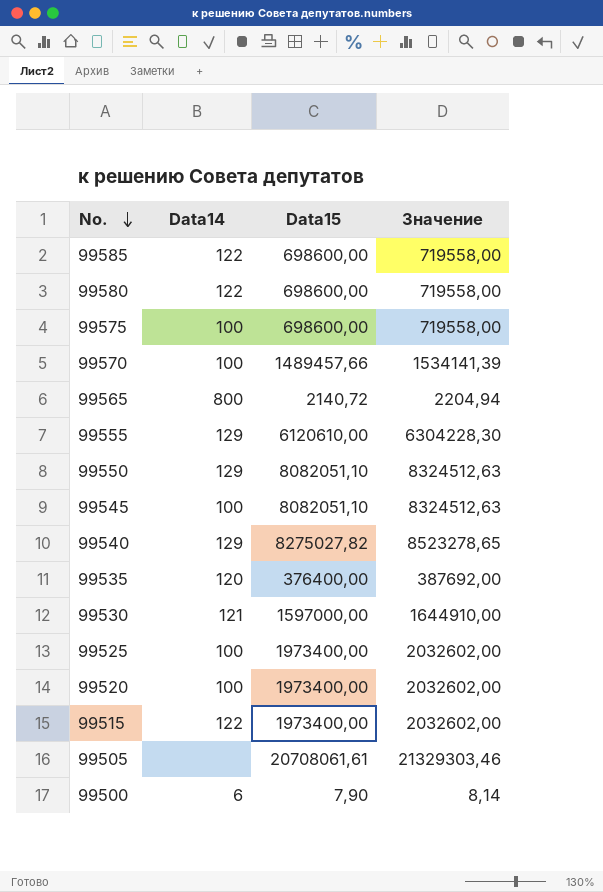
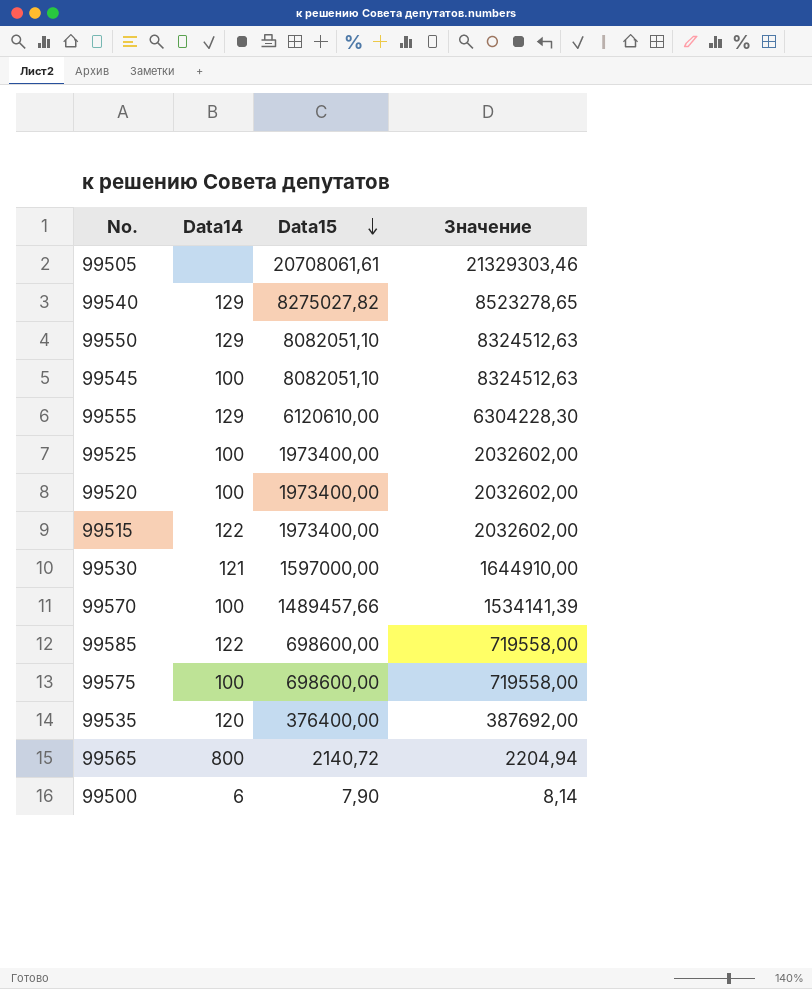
row order: No. descending -> Data15 descending
row 99580: 122 | 698600,00 | 719558,00 -> none

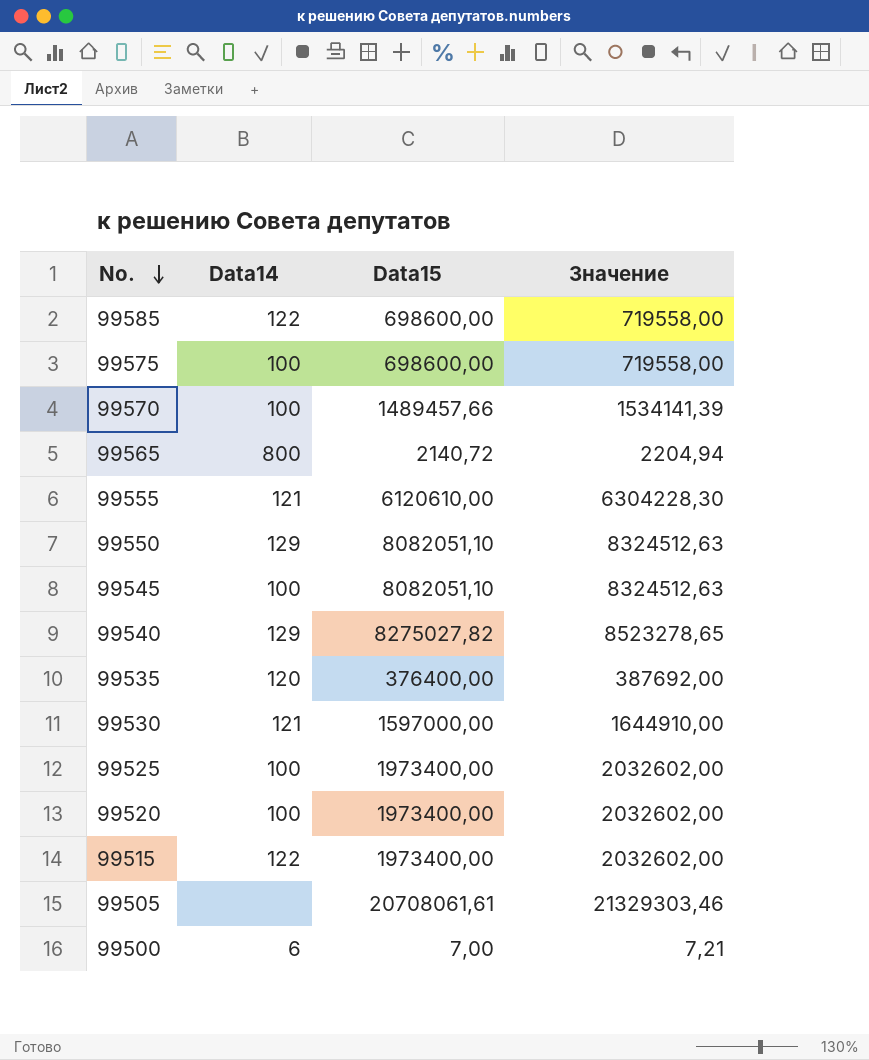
row order: Data15 descending -> No. descending
99555 | Data14: 129 -> 121
99500 | Data15: 7,90 -> 7,00
99500 | Значение: 8,14 -> 7,21

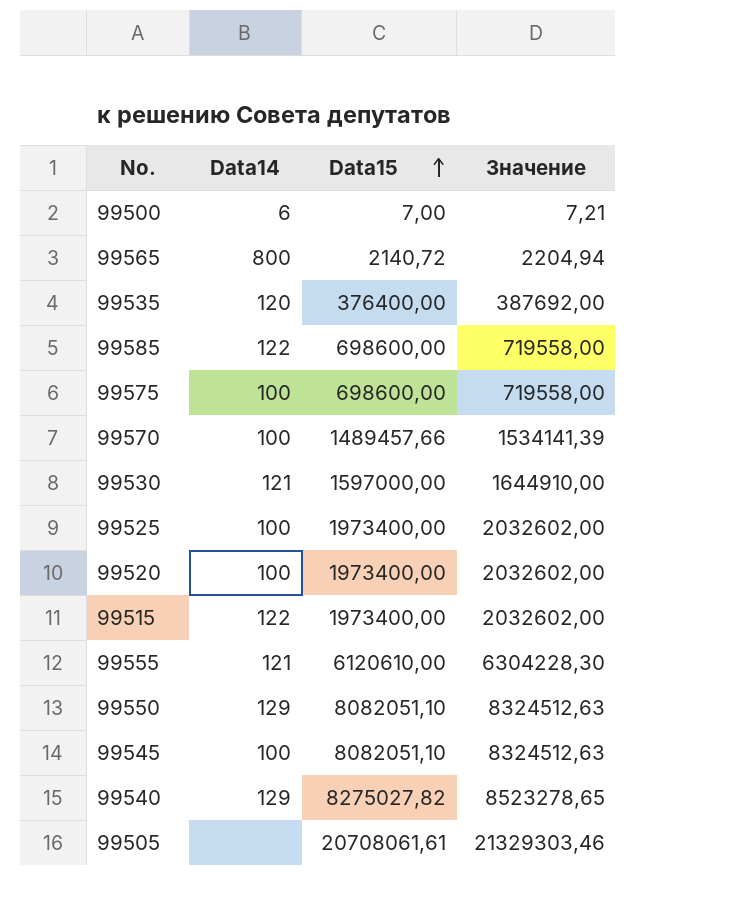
row order: No. descending -> Data15 ascending

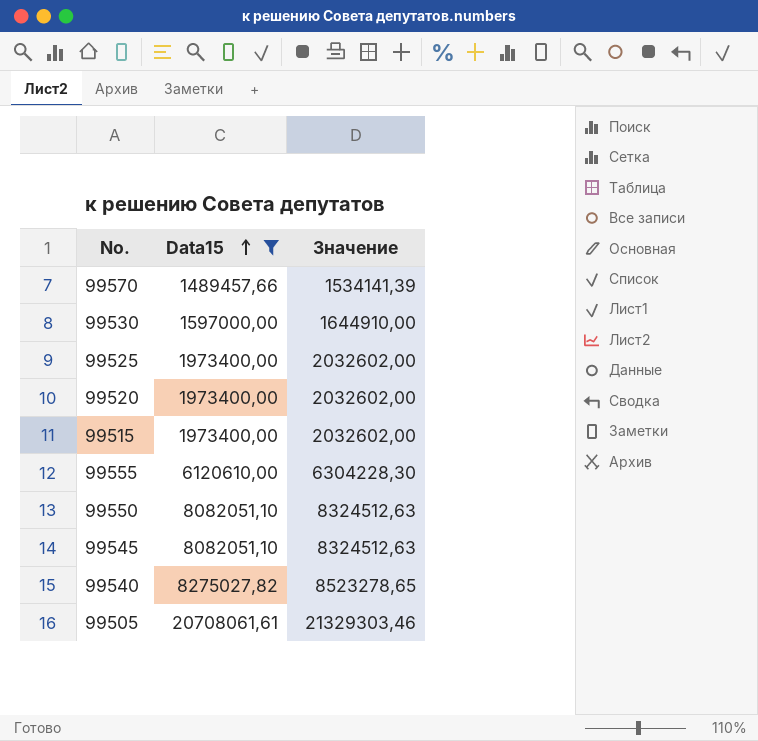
filter: none -> Data15 >= 1489457,66
column Data14 | position: 2 -> none

